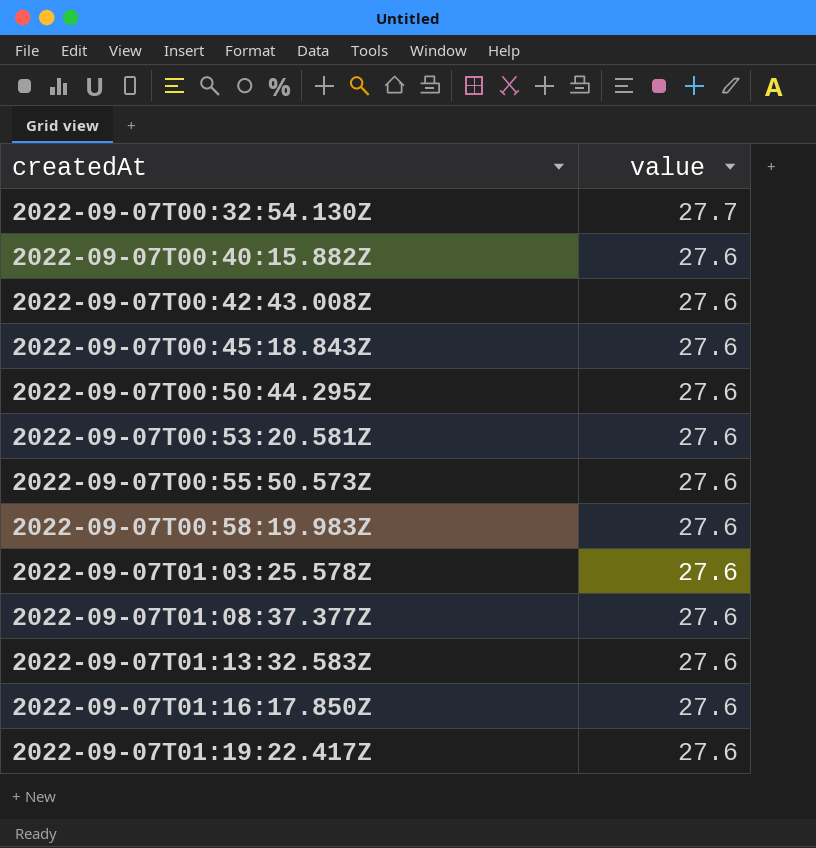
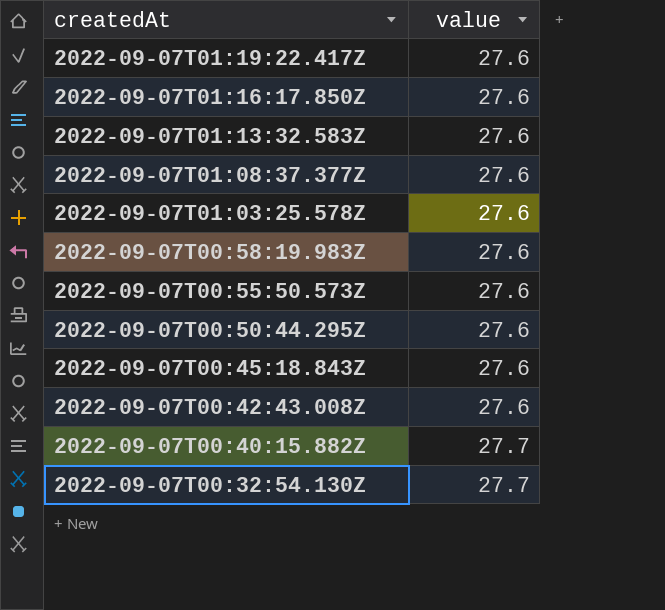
row order: createdAt ascending -> createdAt descending
row 2022-09-07T00:53:20.581Z: 27.6 -> none
2022-09-07T00:40:15.882Z | value: 27.6 -> 27.7

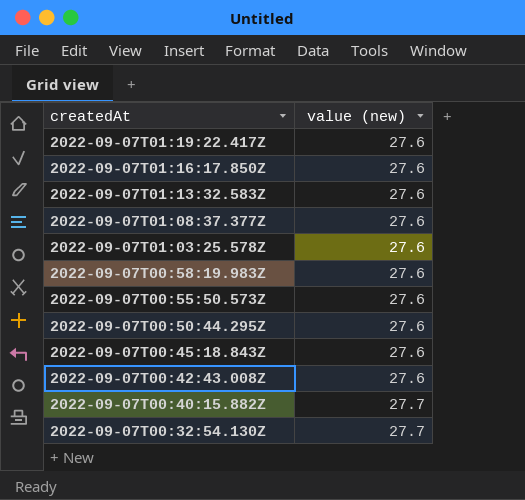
column name: value -> value (new)

